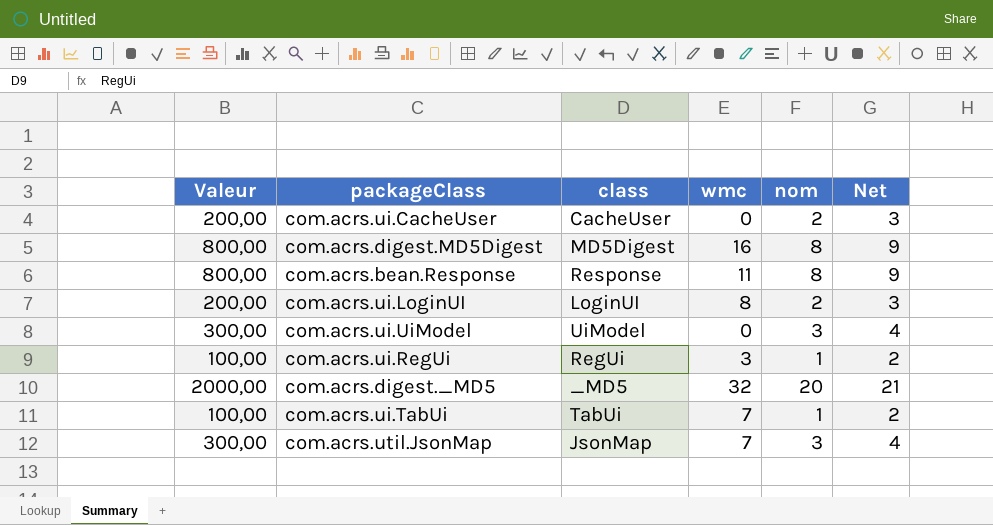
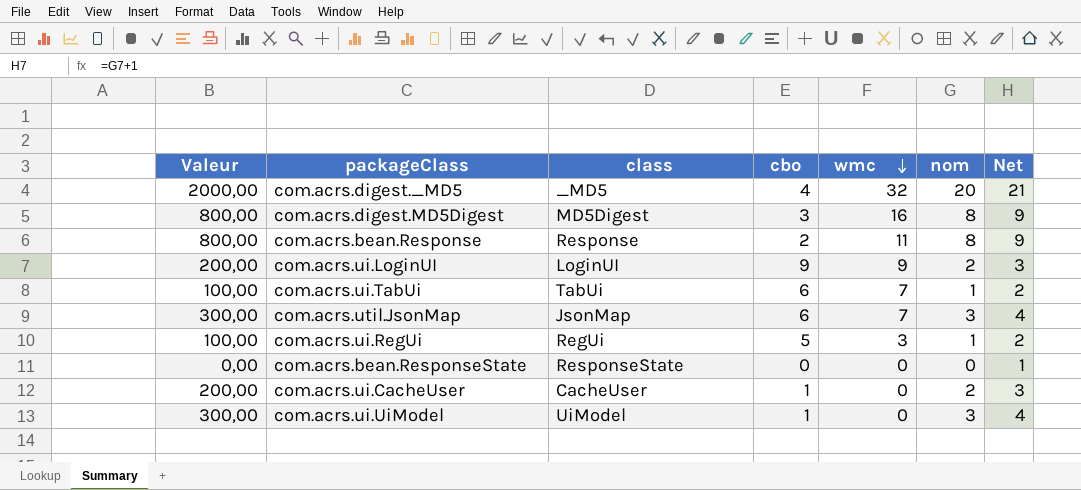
row order: none -> wmc descending
column cbo | position: none -> 4
com.acrs.ui.LoginUI | wmc: 8 -> 9
row com.acrs.bean.ResponseState: none -> 0,00 | ResponseState | 0 | 0 | 0 | 1

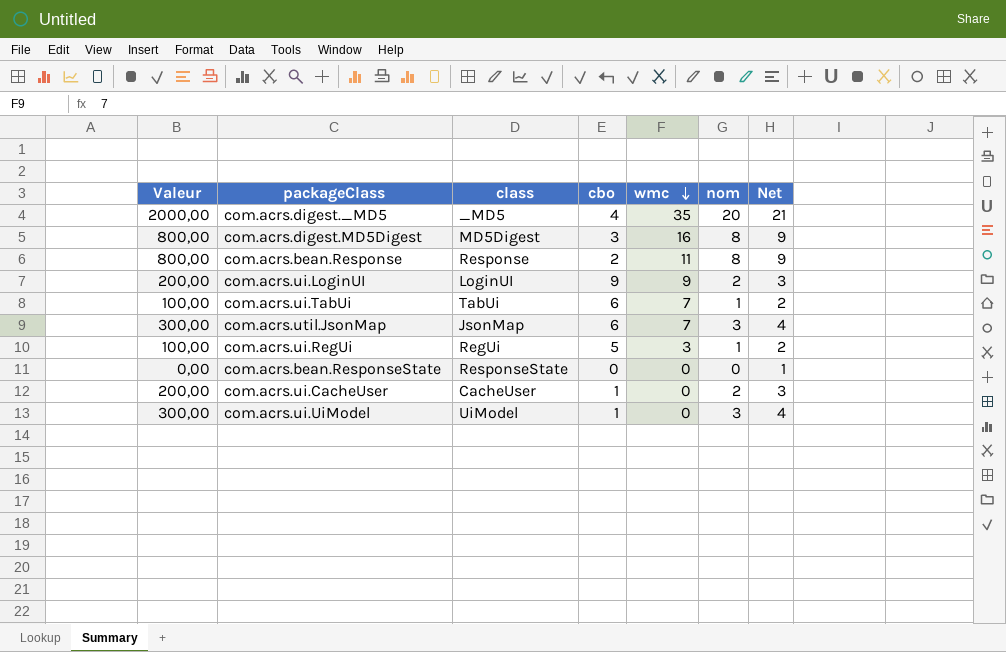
com.acrs.digest._MD5 | wmc: 32 -> 35

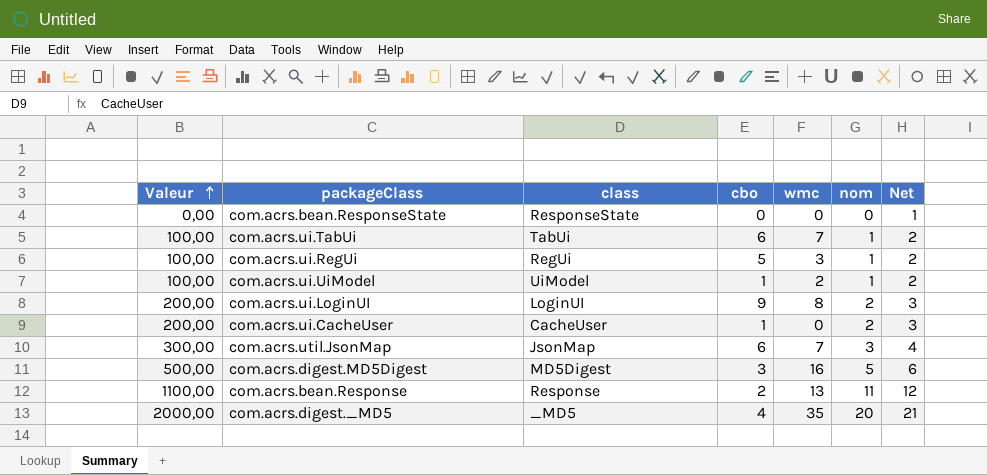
row order: wmc descending -> Valeur ascending
com.acrs.ui.UiModel | Valeur: 300,00 -> 100,00
com.acrs.ui.UiModel | wmc: 0 -> 2
com.acrs.ui.UiModel | nom: 3 -> 1
com.acrs.ui.UiModel | Net: 4 -> 2
com.acrs.ui.LoginUI | wmc: 9 -> 8
com.acrs.digest.MD5Digest | Valeur: 800,00 -> 500,00
com.acrs.digest.MD5Digest | nom: 8 -> 5
com.acrs.digest.MD5Digest | Net: 9 -> 6
com.acrs.bean.Response | Valeur: 800,00 -> 1100,00
com.acrs.bean.Response | wmc: 11 -> 13
com.acrs.bean.Response | nom: 8 -> 11
com.acrs.bean.Response | Net: 9 -> 12

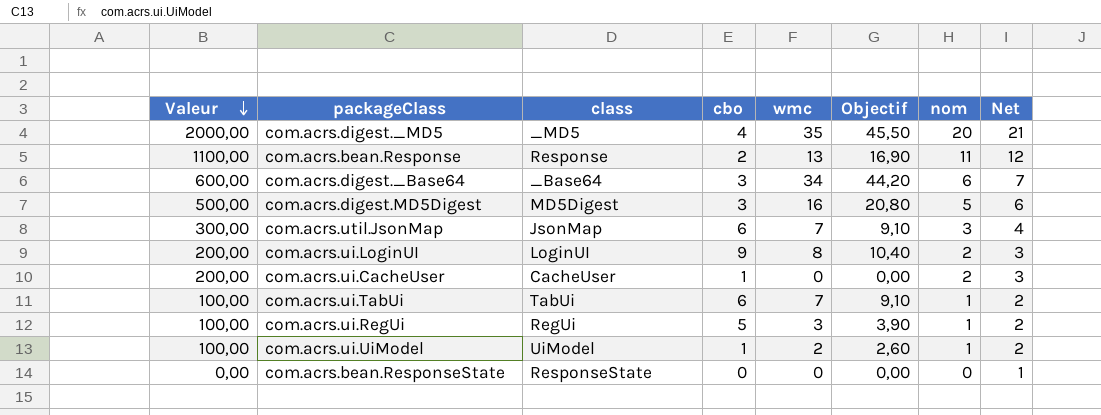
row order: Valeur ascending -> Valeur descending
column Objectif | formula: none -> [wmc] * 1,3
row com.acrs.digest._Base64: none -> 600,00 | _Base64 | 3 | 34 | 44,20 | 6 | 7

